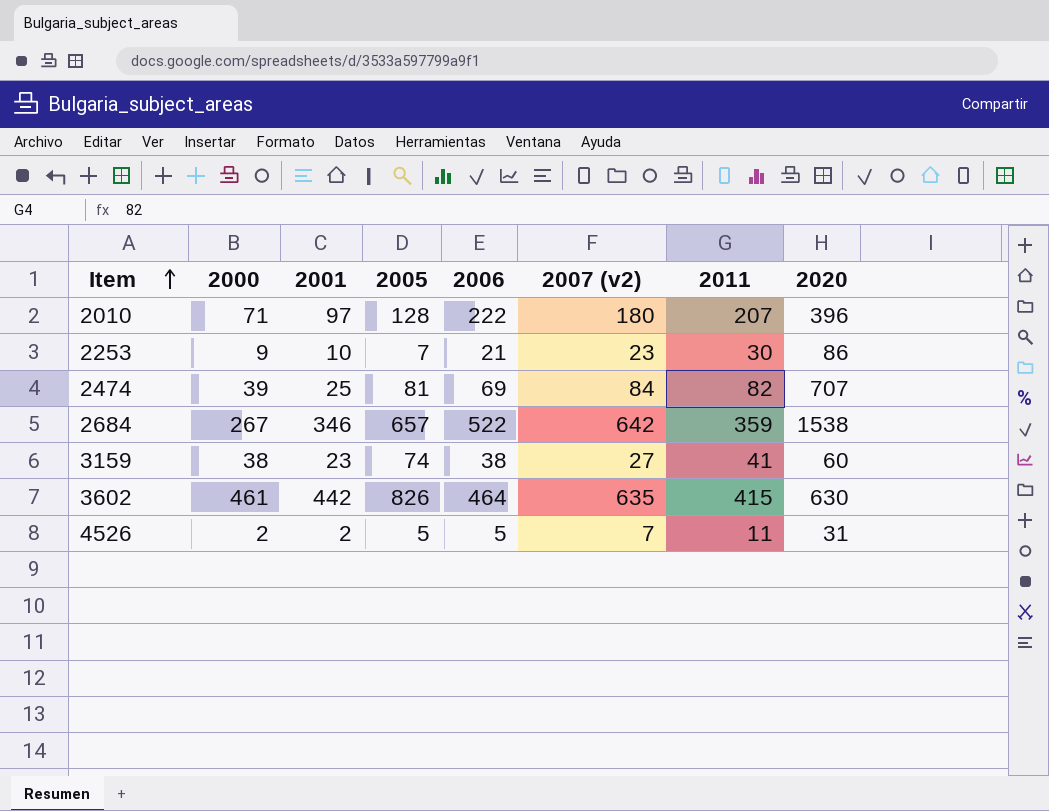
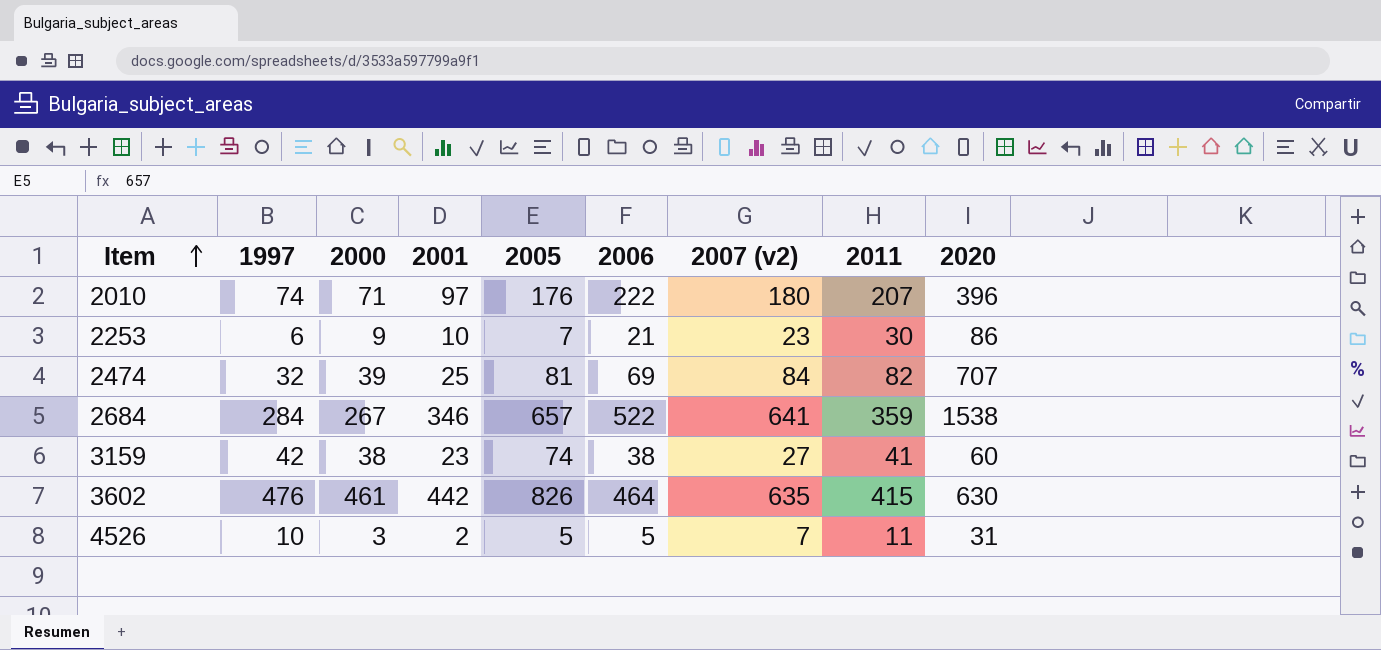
column 1997 | position: none -> 2
2010 | 2005: 128 -> 176
2684 | 2007 (v2): 642 -> 641
4526 | 2000: 2 -> 3

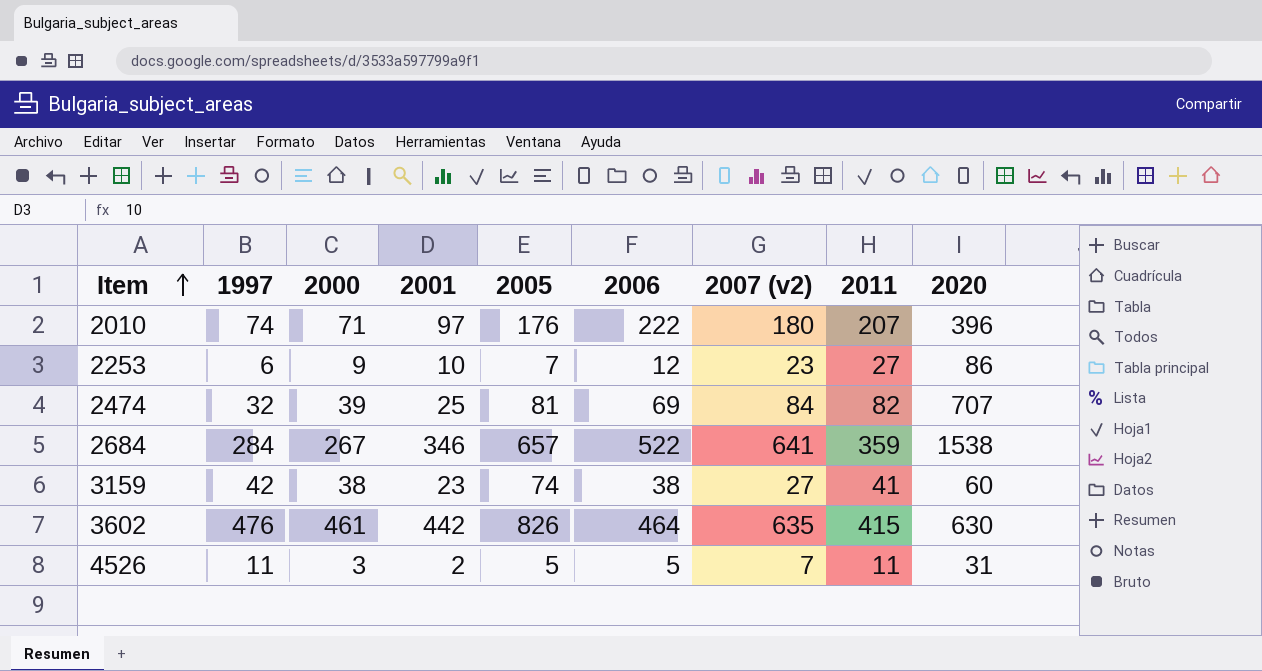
2253 | 2006: 21 -> 12
2253 | 2011: 30 -> 27
4526 | 1997: 10 -> 11

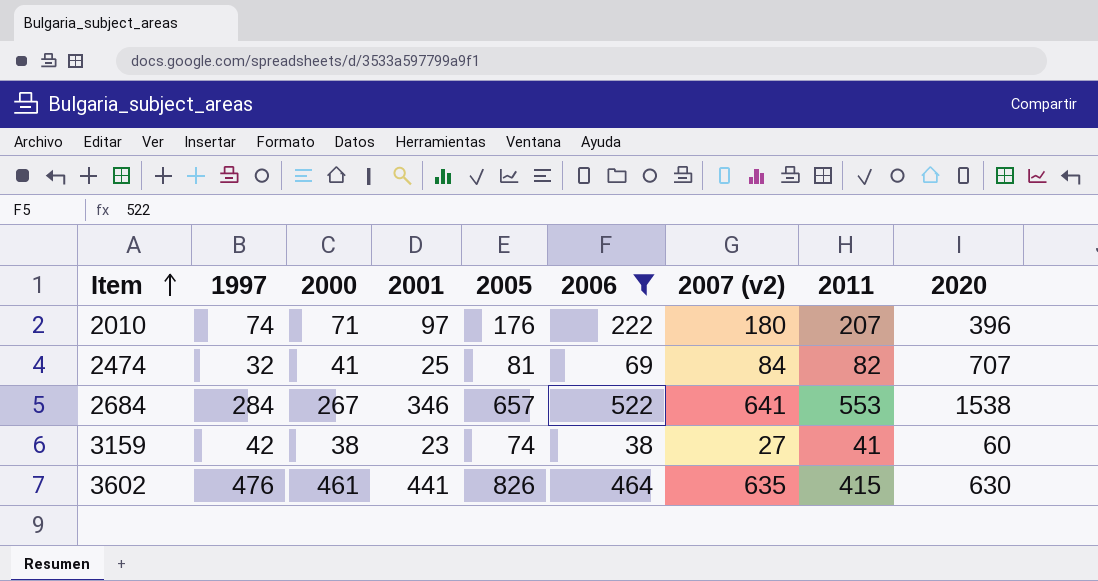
filter: none -> 2006 >= 38
2474 | 2000: 39 -> 41
2684 | 2011: 359 -> 553
3602 | 2001: 442 -> 441

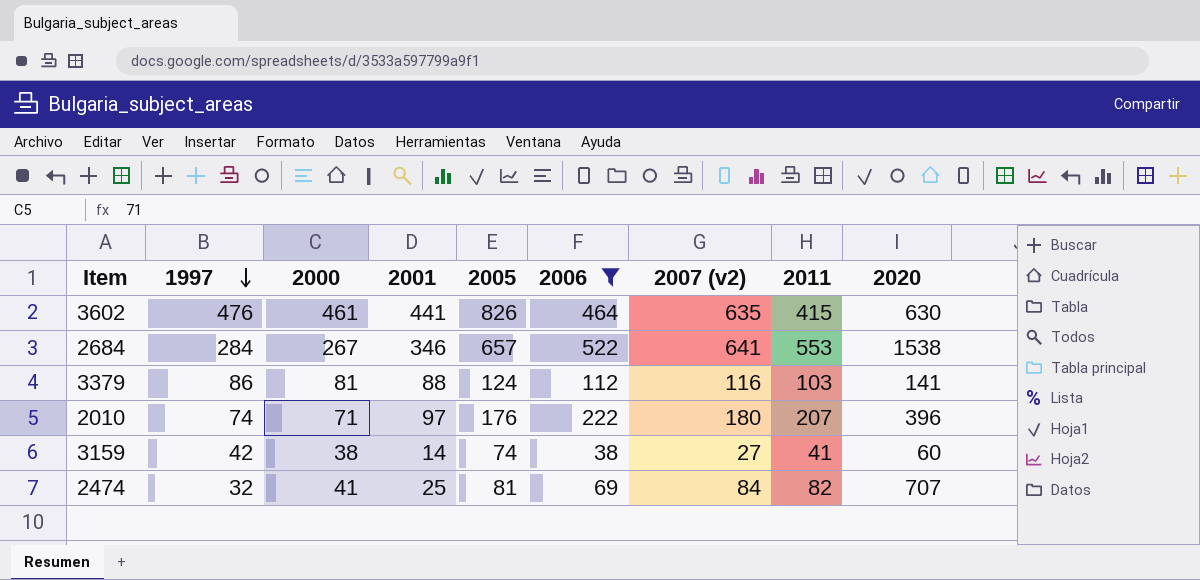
row order: Item ascending -> 1997 descending
row 3379: none -> 86 | 81 | 88 | 124 | 112 | 116 | 103 | 141
3159 | 2001: 23 -> 14

